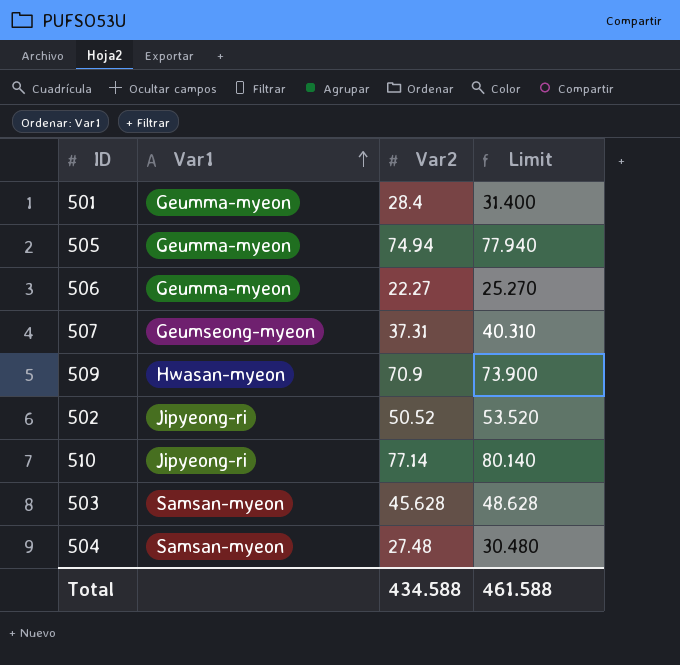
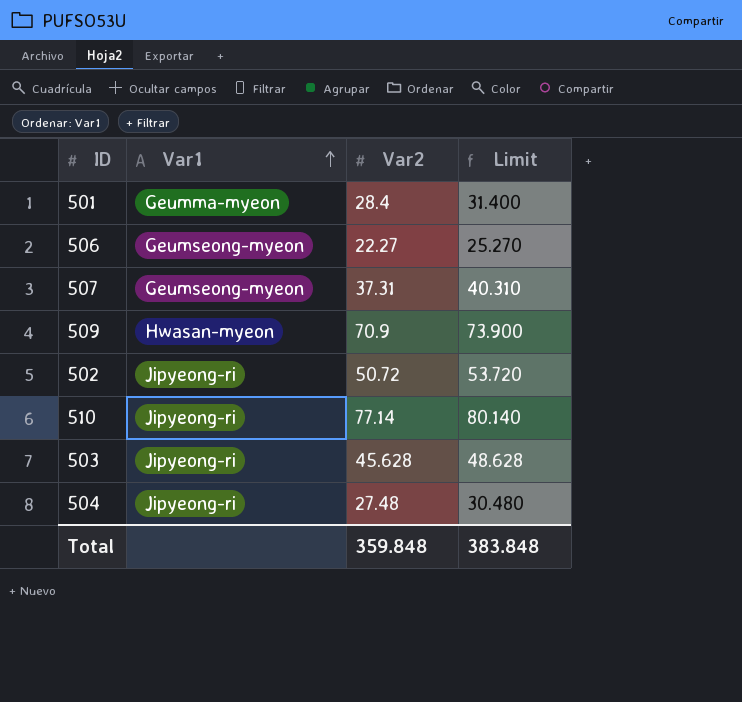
row 505: Geumma-myeon | 74.94 | 77.940 -> none
506 | Var1: Geumma-myeon -> Geumseong-myeon
502 | Var2: 50.52 -> 50.72
502 | Limit: 53.520 -> 53.720
503 | Var1: Samsan-myeon -> Jipyeong-ri
504 | Var1: Samsan-myeon -> Jipyeong-ri
Total | Var2: 434.588 -> 359.848
Total | Limit: 461.588 -> 383.848

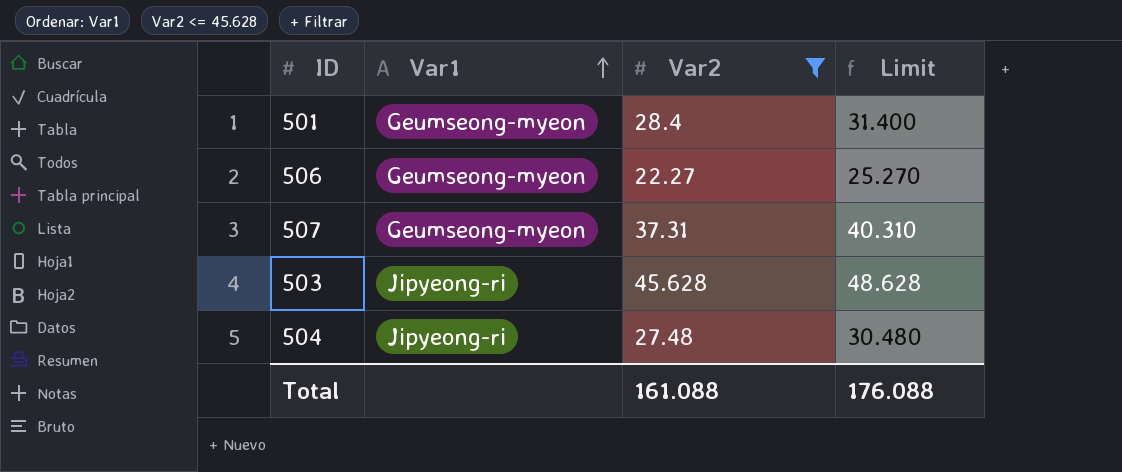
filter: none -> Var2 <= 45.628
501 | Var1: Geumma-myeon -> Geumseong-myeon
Total | Var2: 359.848 -> 161.088
Total | Limit: 383.848 -> 176.088

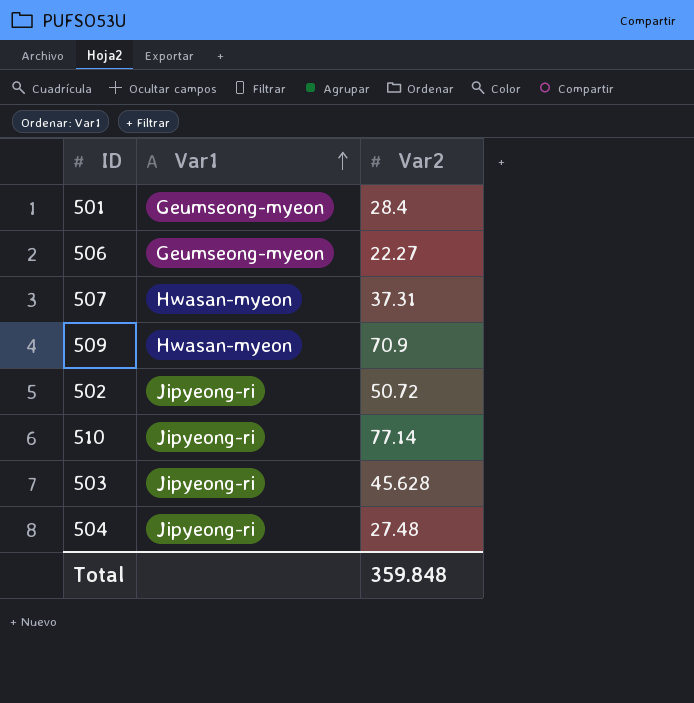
filter: Var2 <= 45.628 -> none
column Limit | formula: [Var2] + 3 -> none
507 | Var1: Geumseong-myeon -> Hwasan-myeon
Total | Var2: 161.088 -> 359.848

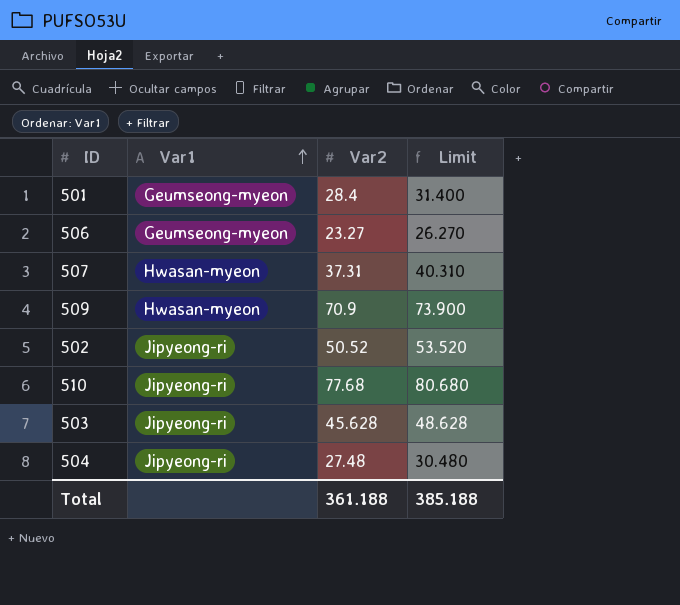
column Limit | formula: none -> [Var2] + 3
506 | Var2: 22.27 -> 23.27
502 | Var2: 50.72 -> 50.52
510 | Var2: 77.14 -> 77.68
Total | Var2: 359.848 -> 361.188

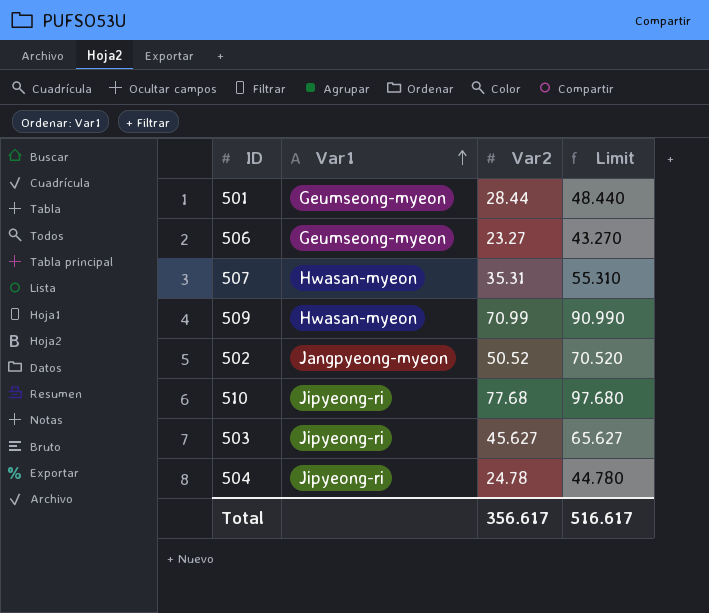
column Limit | formula: [Var2] + 3 -> [Var2] + 20
501 | Var2: 28.4 -> 28.44
507 | Var2: 37.31 -> 35.31
509 | Var2: 70.9 -> 70.99
502 | Var1: Jipyeong-ri -> Jangpyeong-myeon
503 | Var2: 45.628 -> 45.627
504 | Var2: 27.48 -> 24.78
Total | Var2: 361.188 -> 356.617
Total | Limit: 385.188 -> 516.617

